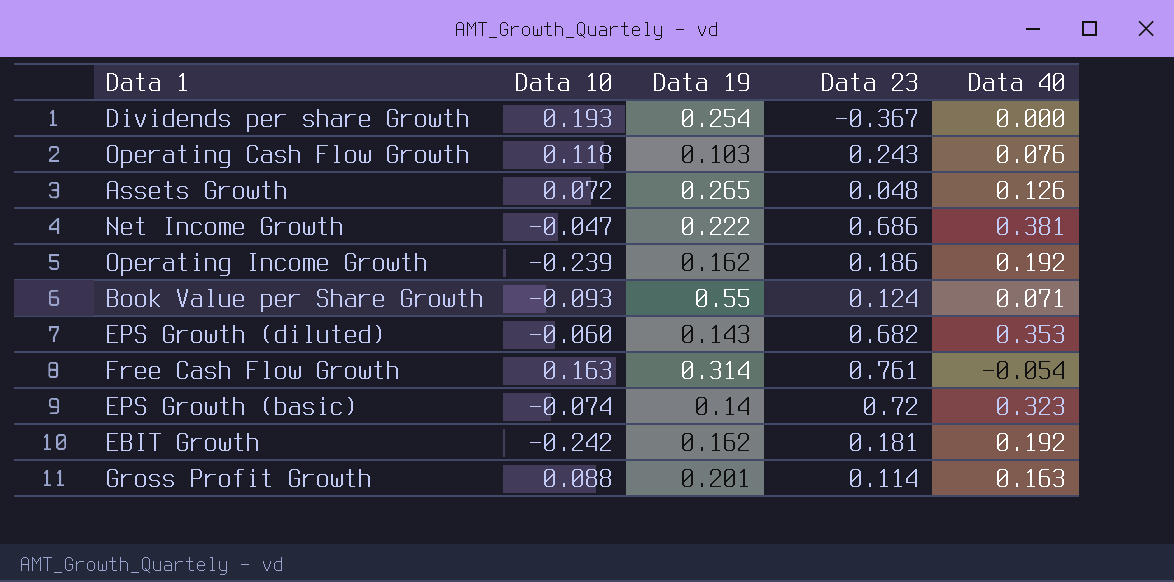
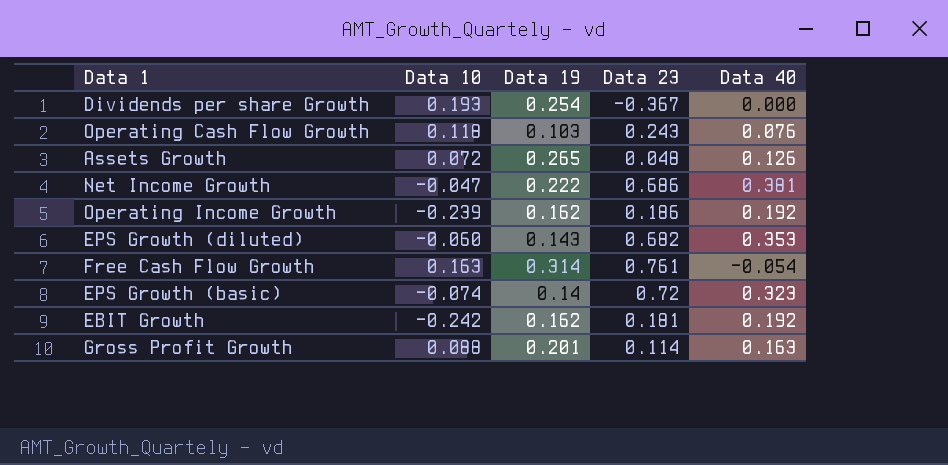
row Book Value per Share Growth: -0.093 | 0.55 | 0.124 | 0.071 -> none

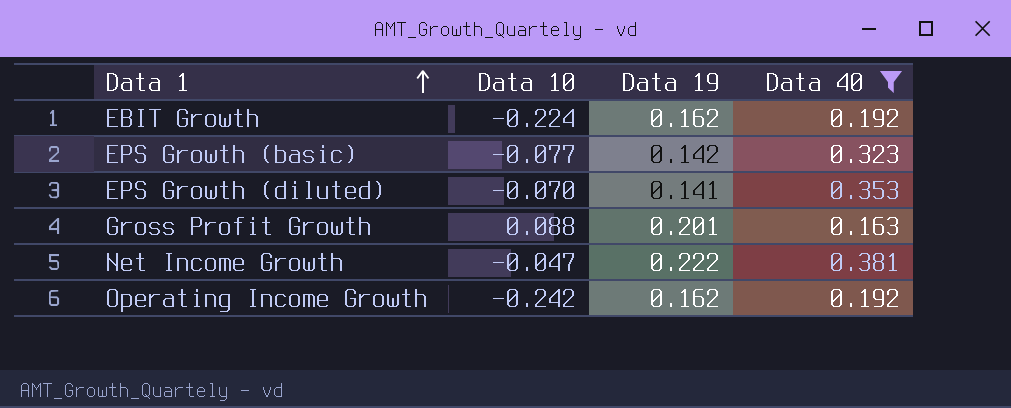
filter: none -> Data 40 >= 0.163
row order: none -> Data 1 ascending
column Data 23 | position: 4 -> none
EBIT Growth | Data 10: -0.242 -> -0.224
EPS Growth (basic) | Data 10: -0.074 -> -0.077
EPS Growth (basic) | Data 19: 0.14 -> 0.142
EPS Growth (diluted) | Data 10: -0.060 -> -0.070
EPS Growth (diluted) | Data 19: 0.143 -> 0.141
Operating Income Growth | Data 10: -0.239 -> -0.242

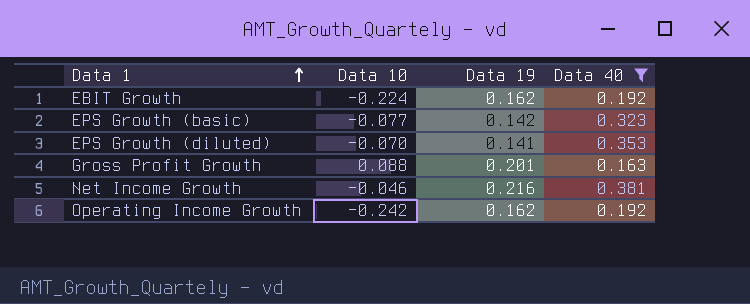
Net Income Growth | Data 10: -0.047 -> -0.046
Net Income Growth | Data 19: 0.222 -> 0.216

